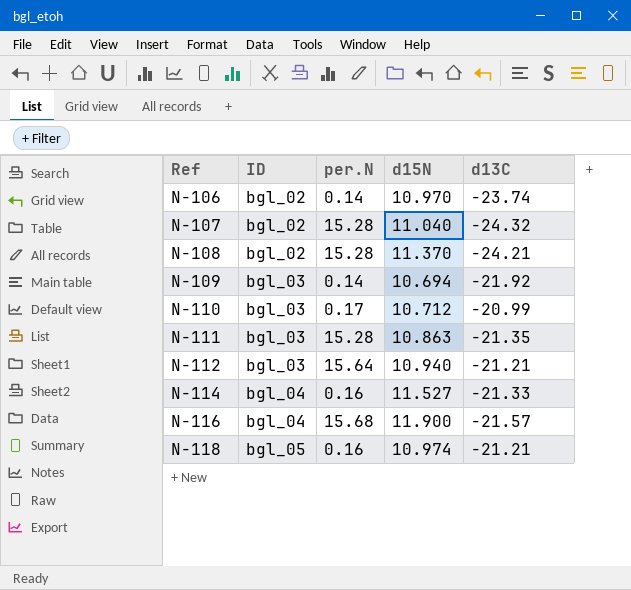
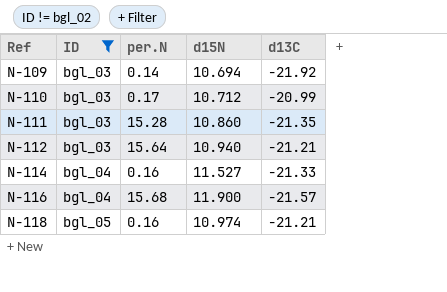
filter: none -> ID != bgl_02
N-111 | d15N: 10.863 -> 10.860

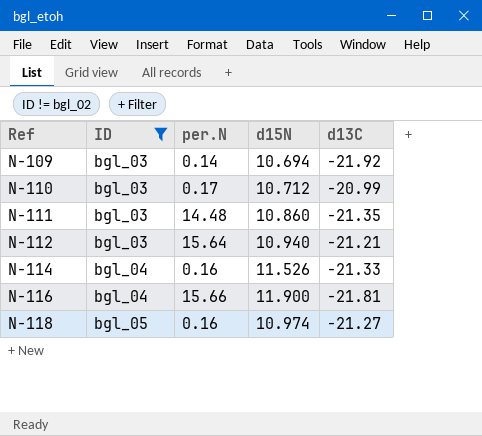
N-111 | per.N: 15.28 -> 14.48
N-114 | d15N: 11.527 -> 11.526
N-116 | per.N: 15.68 -> 15.66
N-116 | d13C: -21.57 -> -21.81
N-118 | d13C: -21.21 -> -21.27

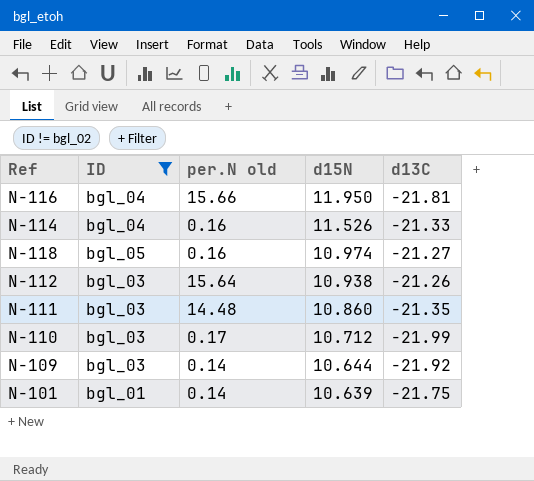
row order: Ref ascending -> d15N descending
column name: per.N -> per.N old
N-116 | d15N: 11.900 -> 11.950
N-112 | d15N: 10.940 -> 10.938
N-112 | d13C: -21.21 -> -21.26
N-110 | d13C: -20.99 -> -21.99
N-109 | d15N: 10.694 -> 10.644
row N-101: none -> bgl_01 | 0.14 | 10.639 | -21.75

